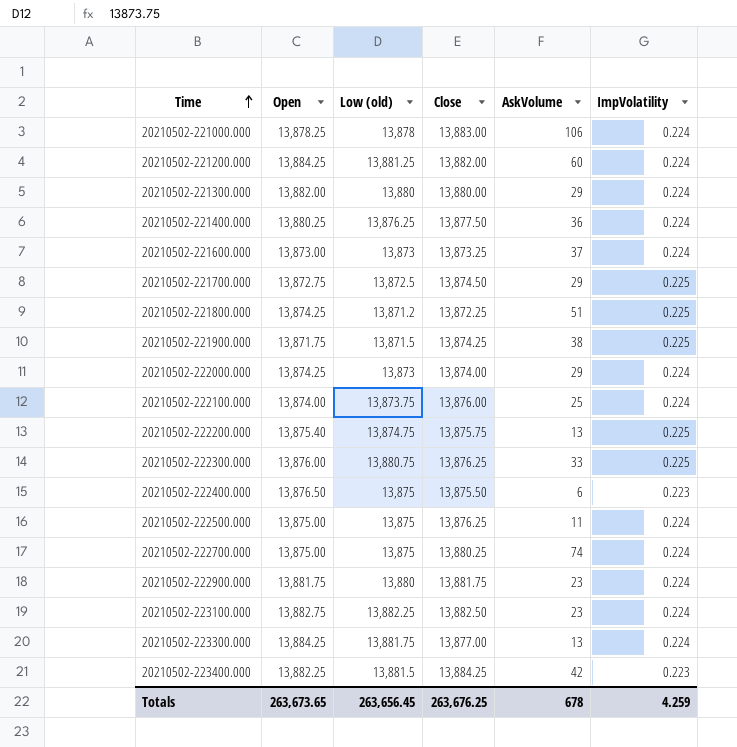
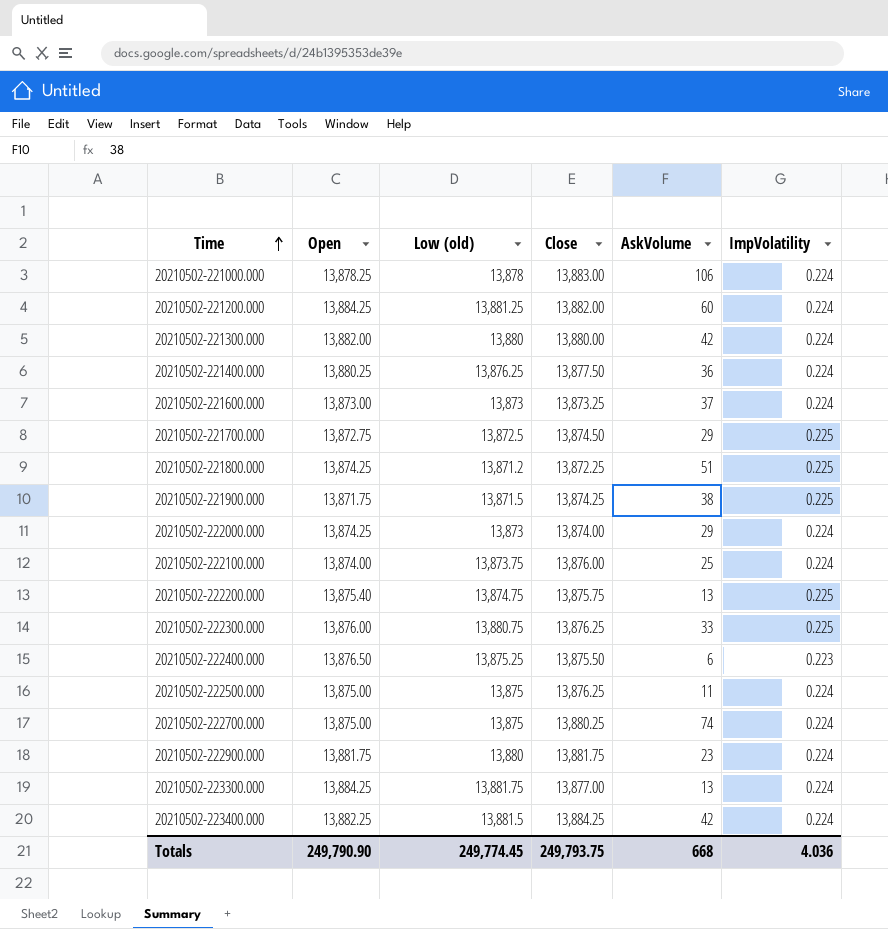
row 20210502-223100.000: 13,882.75 | 13,882.25 | 13,882.50 | 23 | 0.224 -> none
20210502-221300.000 | AskVolume: 29 -> 42
20210502-222400.000 | Low (old): 13,875 -> 13,875.25
20210502-223400.000 | ImpVolatility: 0.223 -> 0.224
Totals | Open: 263,673.65 -> 249,790.90
Totals | Low (old): 263,656.45 -> 249,774.45
Totals | Close: 263,676.25 -> 249,793.75
Totals | AskVolume: 678 -> 668
Totals | ImpVolatility: 4.259 -> 4.036

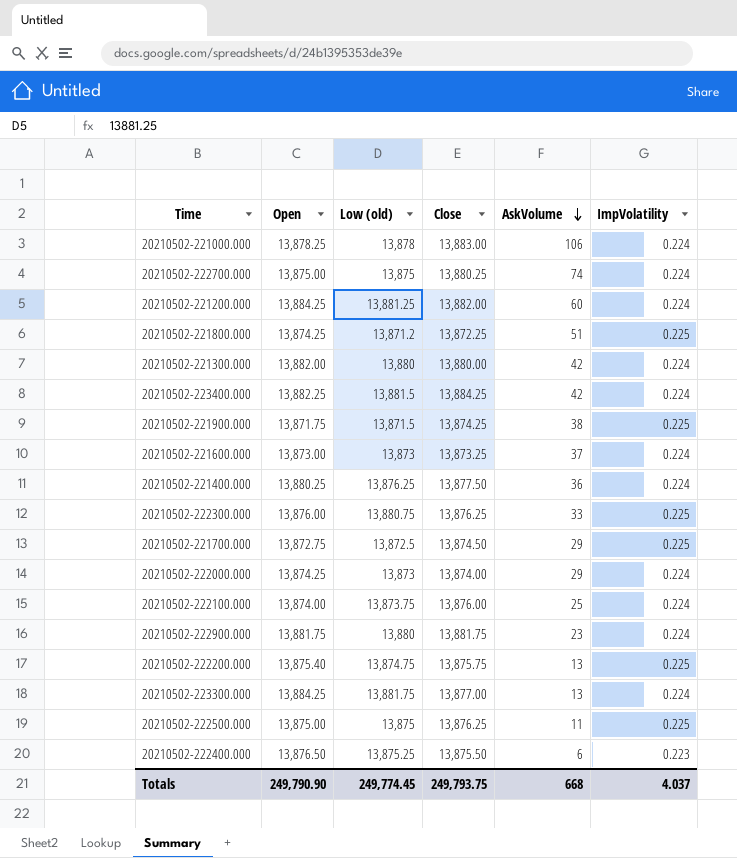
row order: Time ascending -> AskVolume descending
20210502-222500.000 | ImpVolatility: 0.224 -> 0.225
Totals | ImpVolatility: 4.036 -> 4.037

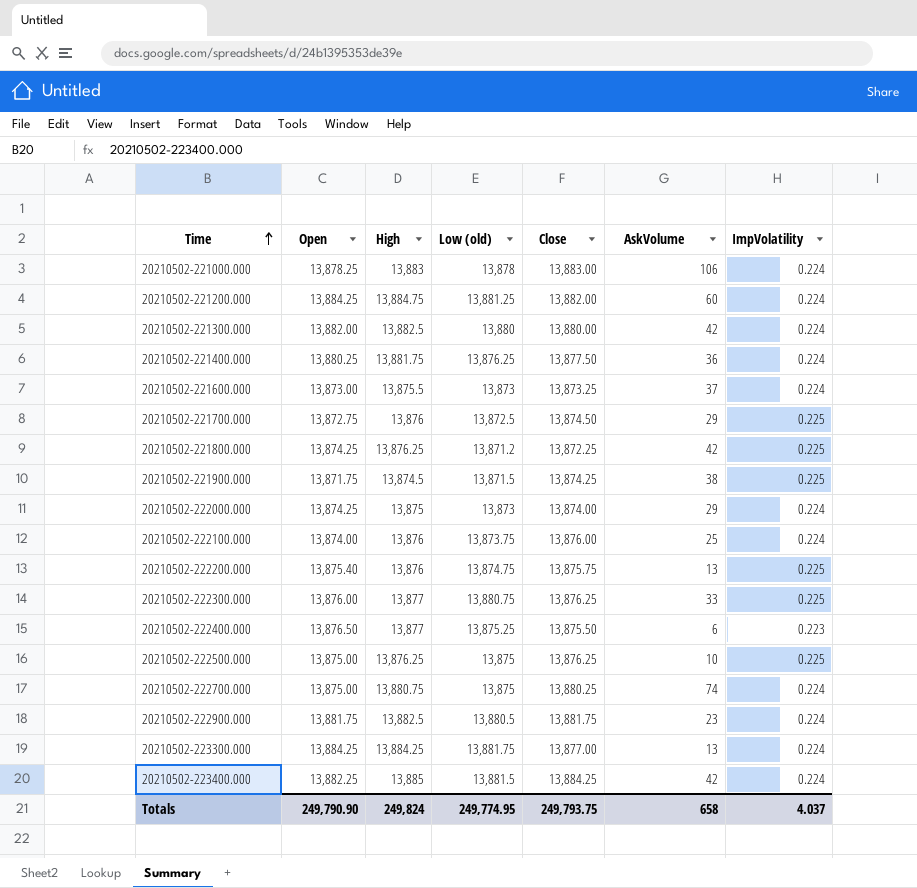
row order: AskVolume descending -> Time ascending
column High | position: none -> 3
20210502-221800.000 | AskVolume: 51 -> 42
20210502-222500.000 | AskVolume: 11 -> 10
20210502-222900.000 | Low (old): 13,880 -> 13,880.5
Totals | Low (old): 249,774.45 -> 249,774.95
Totals | AskVolume: 668 -> 658

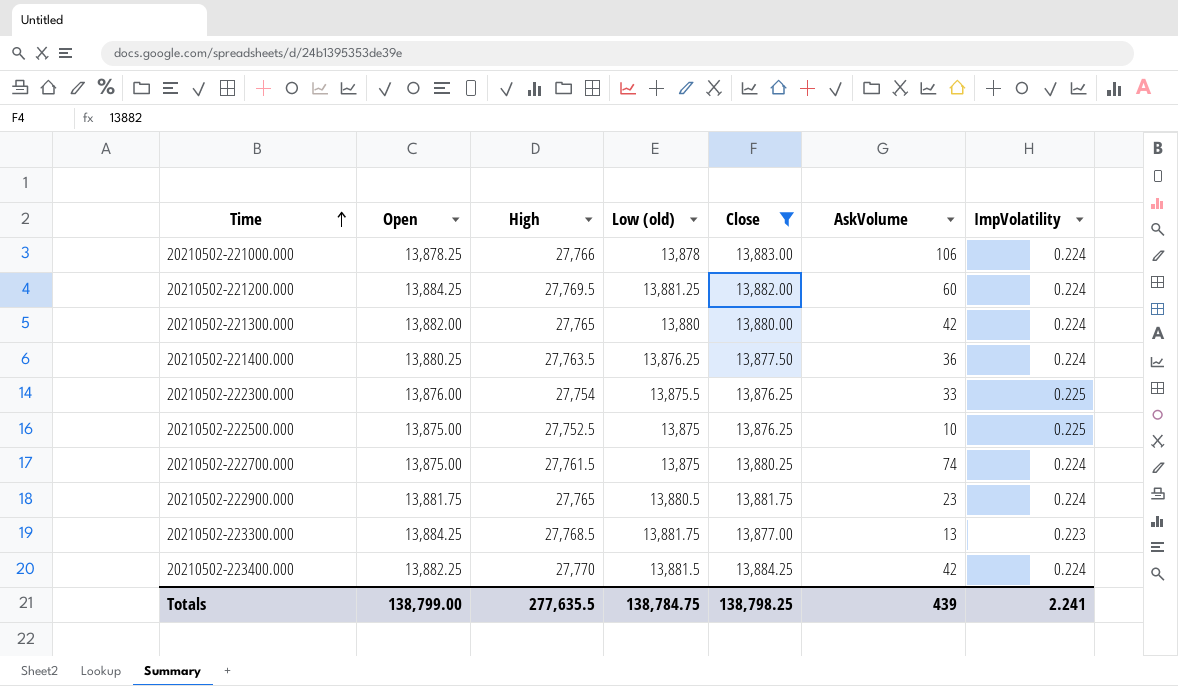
filter: none -> Close >= 13,876.25
20210502-221000.000 | High: 13,883 -> 27,766
20210502-221200.000 | High: 13,884.75 -> 27,769.5
20210502-221300.000 | High: 13,882.5 -> 27,765
20210502-221400.000 | High: 13,881.75 -> 27,763.5
20210502-222300.000 | High: 13,877 -> 27,754
20210502-222300.000 | Low (old): 13,880.75 -> 13,875.5
20210502-222500.000 | High: 13,876.25 -> 27,752.5
20210502-222700.000 | High: 13,880.75 -> 27,761.5
20210502-222900.000 | High: 13,882.5 -> 27,765
20210502-223300.000 | High: 13,884.25 -> 27,768.5
20210502-223300.000 | ImpVolatility: 0.224 -> 0.223
20210502-223400.000 | High: 13,885 -> 27,770
Totals | Open: 249,790.90 -> 138,799.00
Totals | High: 249,824 -> 277,635.5
Totals | Low (old): 249,774.95 -> 138,784.75
Totals | Close: 249,793.75 -> 138,798.25
Totals | AskVolume: 658 -> 439
Totals | ImpVolatility: 4.037 -> 2.241

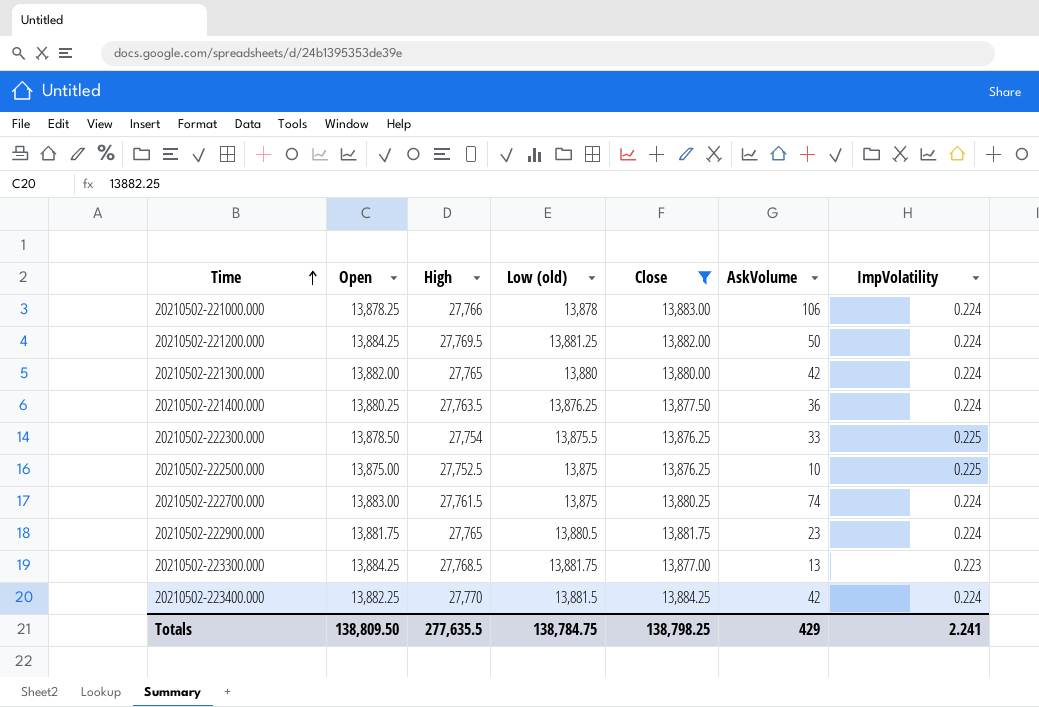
20210502-221200.000 | AskVolume: 60 -> 50
20210502-222300.000 | Open: 13,876.00 -> 13,878.50
20210502-222700.000 | Open: 13,875.00 -> 13,883.00
Totals | Open: 138,799.00 -> 138,809.50
Totals | AskVolume: 439 -> 429

